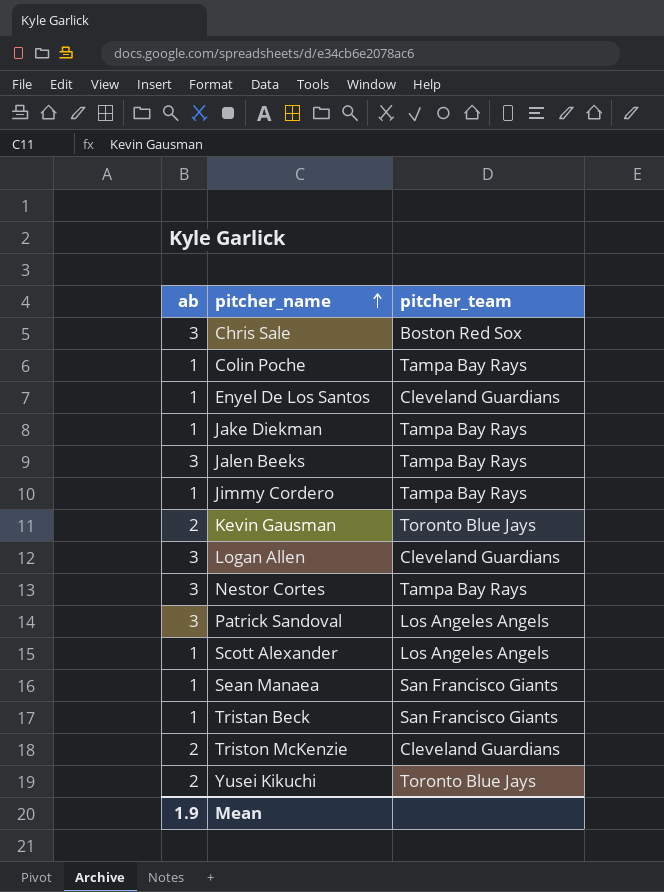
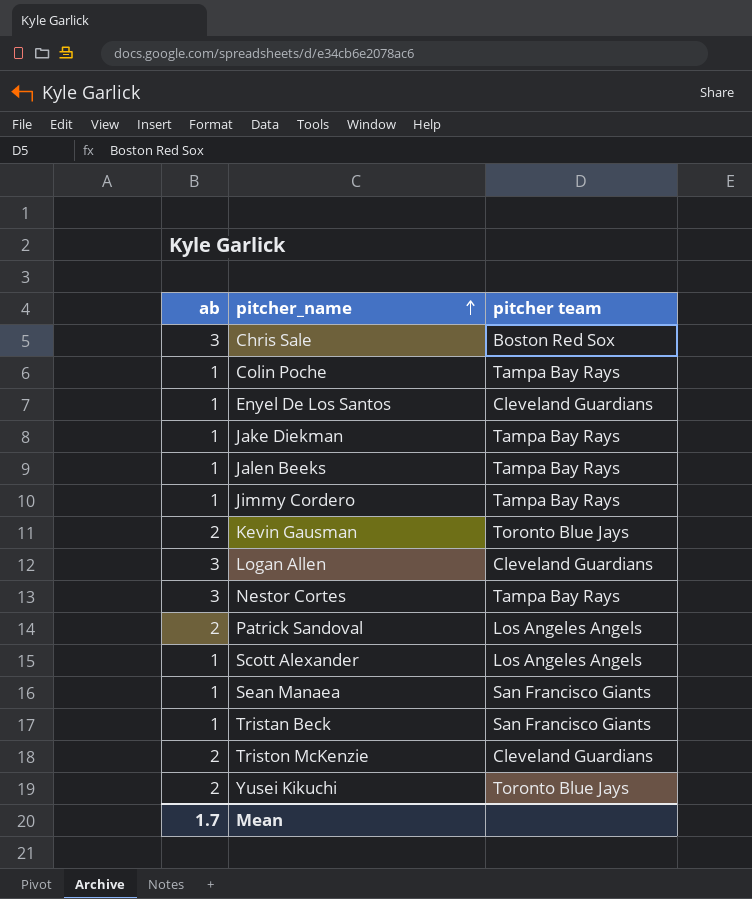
column name: pitcher_team -> pitcher team
Jalen Beeks | ab: 3 -> 1
Patrick Sandoval | ab: 3 -> 2
Mean | ab: 1.9 -> 1.7

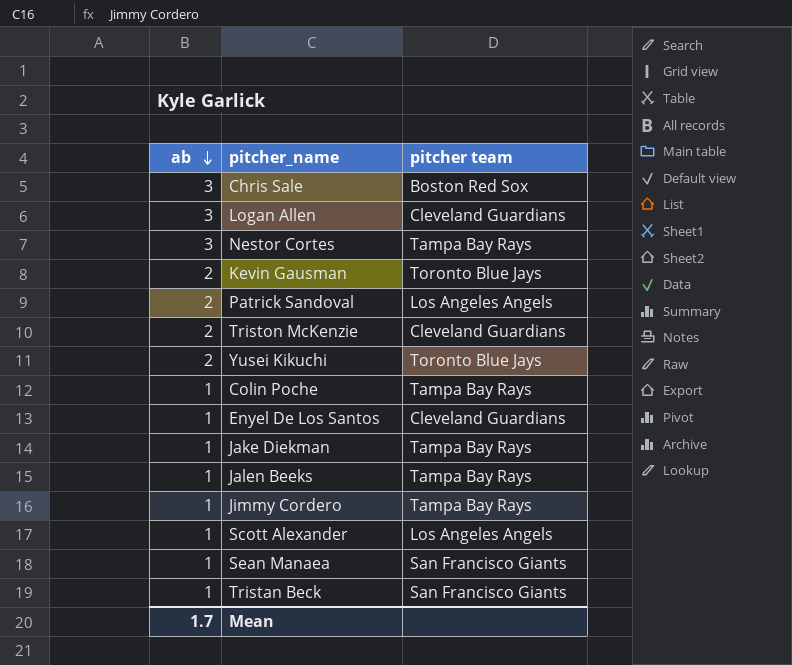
row order: pitcher_name ascending -> ab descending

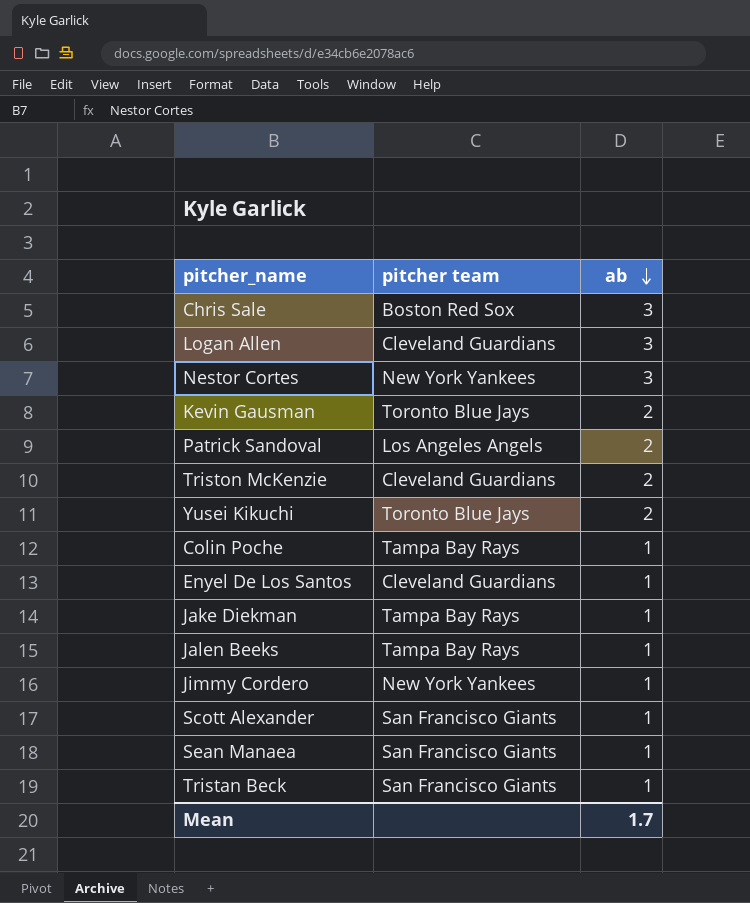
column ab | position: 1 -> 3
Nestor Cortes | pitcher team: Tampa Bay Rays -> New York Yankees
Jimmy Cordero | pitcher team: Tampa Bay Rays -> New York Yankees
Scott Alexander | pitcher team: Los Angeles Angels -> San Francisco Giants

